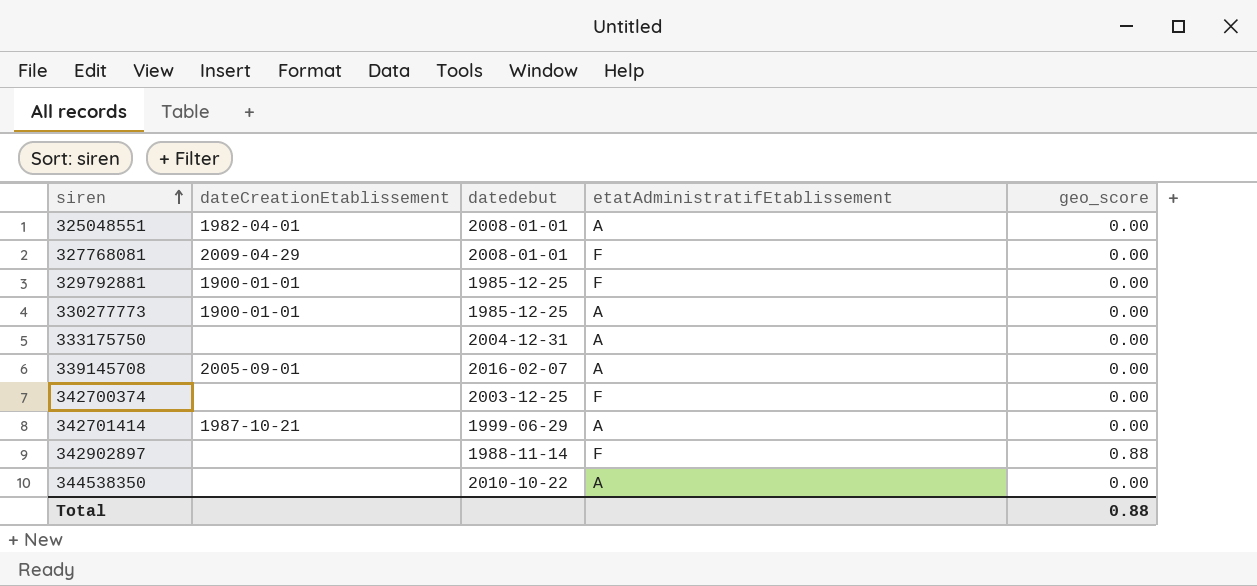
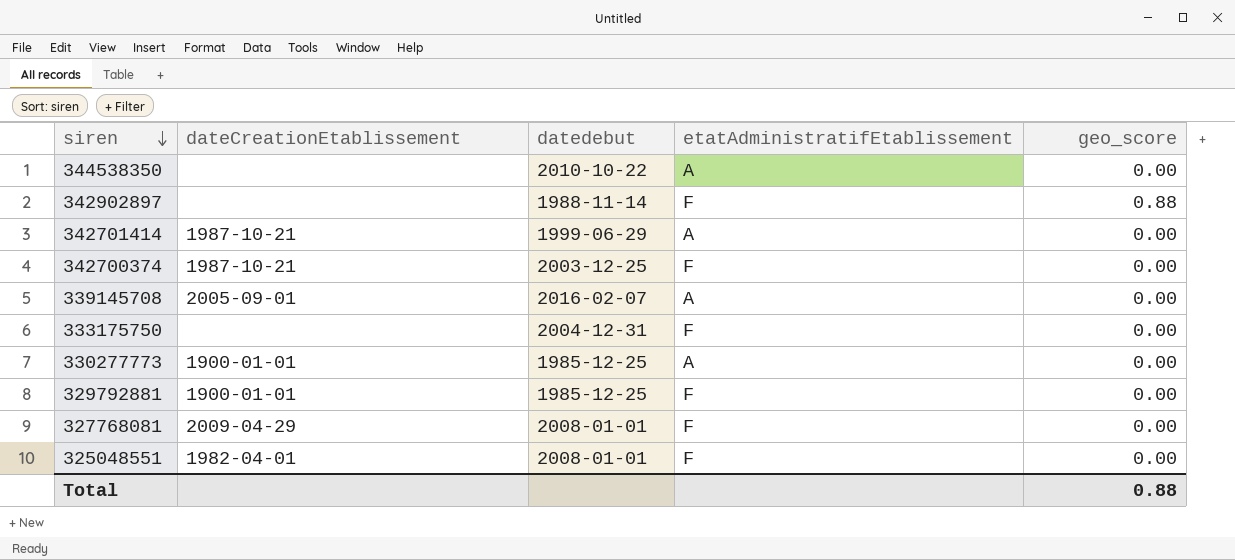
row order: siren ascending -> siren descending
342700374 | dateCreationEtablissement: none -> 1987-10-21
333175750 | etatAdministratifEtablissement: A -> F
325048551 | etatAdministratifEtablissement: A -> F

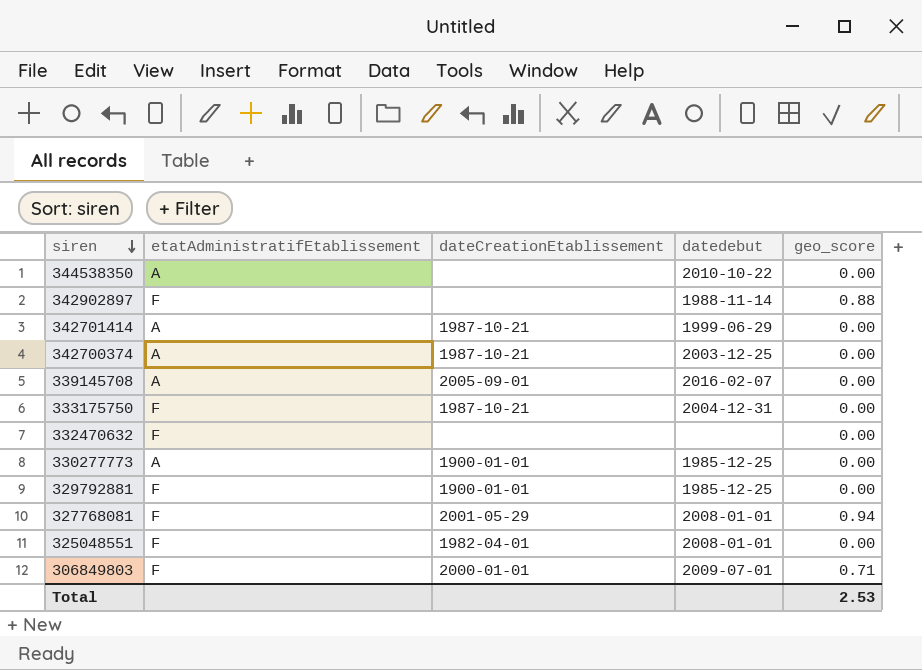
column etatAdministratifEtablissement | position: 4 -> 2
342700374 | etatAdministratifEtablissement: F -> A
333175750 | dateCreationEtablissement: none -> 1987-10-21
row 332470632: none -> F | none | none | 0.00
327768081 | dateCreationEtablissement: 2009-04-29 -> 2001-05-29
327768081 | geo_score: 0.00 -> 0.94
row 306849803: none -> F | 2000-01-01 | 2009-07-01 | 0.71
Total | geo_score: 0.88 -> 2.53

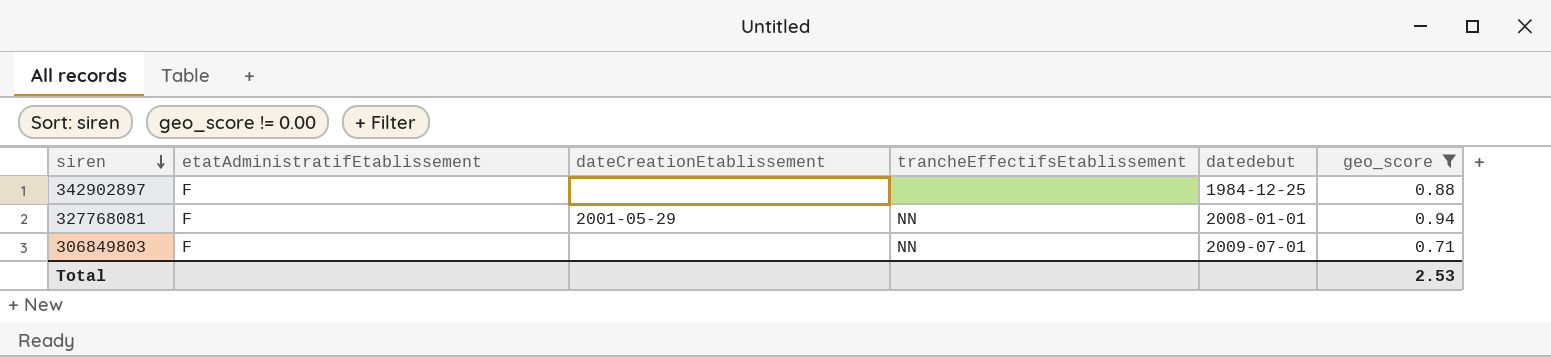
filter: none -> geo_score != 0.00
column trancheEffectifsEtablissement | position: none -> 4
342902897 | datedebut: 1988-11-14 -> 1984-12-25
306849803 | dateCreationEtablissement: 2000-01-01 -> none

